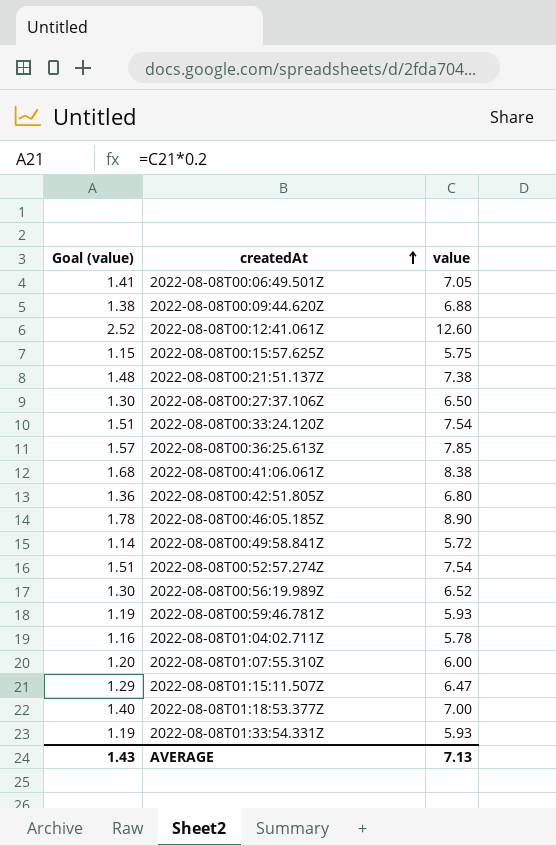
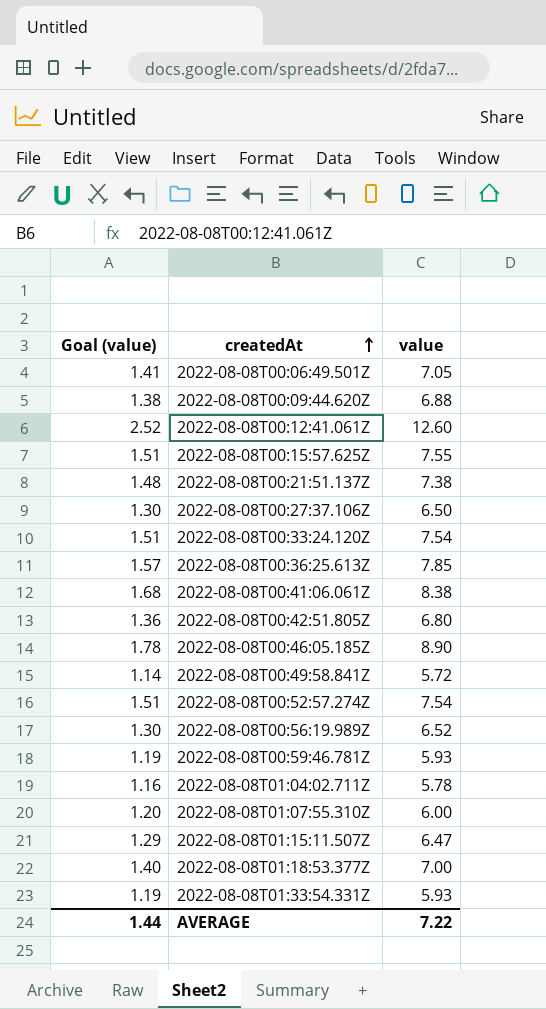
2022-08-08T00:15:57.625Z | Goal (value): 1.15 -> 1.51
2022-08-08T00:15:57.625Z | value: 5.75 -> 7.55
AVERAGE | Goal (value): 1.43 -> 1.44
AVERAGE | value: 7.13 -> 7.22

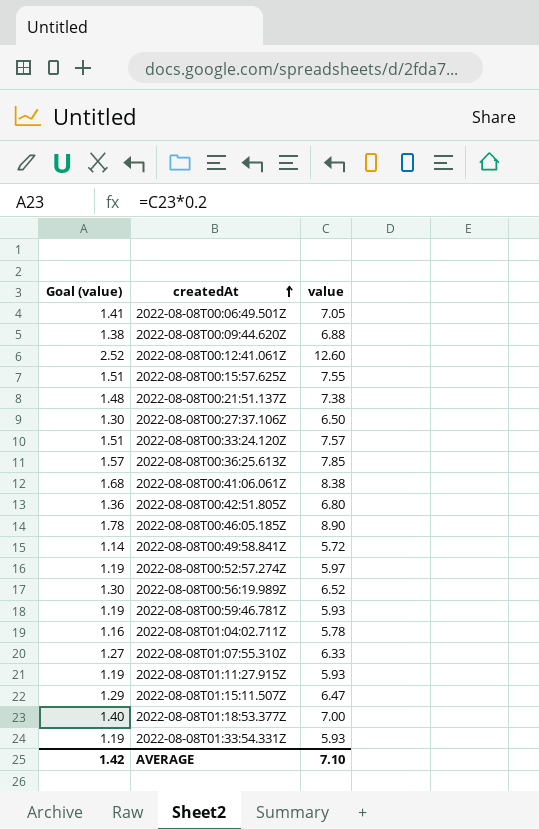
2022-08-08T00:33:24.120Z | value: 7.54 -> 7.57
2022-08-08T00:52:57.274Z | Goal (value): 1.51 -> 1.19
2022-08-08T00:52:57.274Z | value: 7.54 -> 5.97
2022-08-08T01:07:55.310Z | Goal (value): 1.20 -> 1.27
2022-08-08T01:07:55.310Z | value: 6.00 -> 6.33
row 2022-08-08T01:11:27.915Z: none -> 1.19 | 5.93
AVERAGE | Goal (value): 1.44 -> 1.42
AVERAGE | value: 7.22 -> 7.10

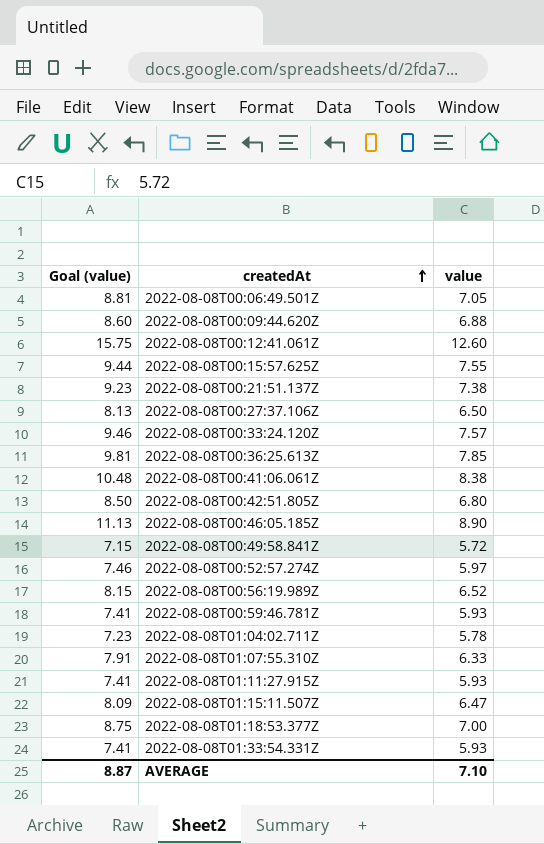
column Goal (value) | formula: [value] * 0.2 -> [value] * 1.25
AVERAGE | Goal (value): 1.42 -> 8.87

